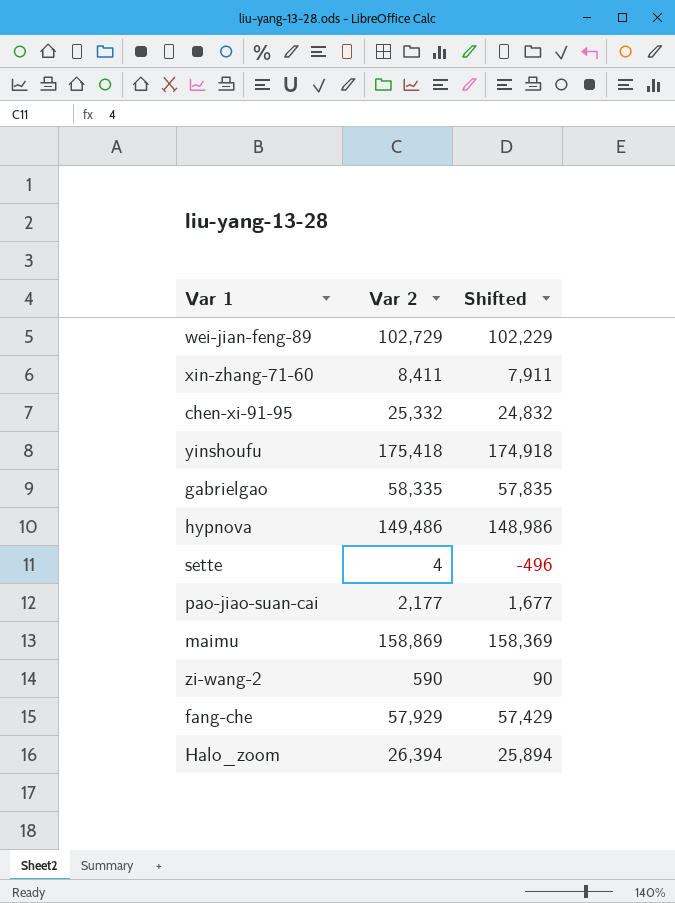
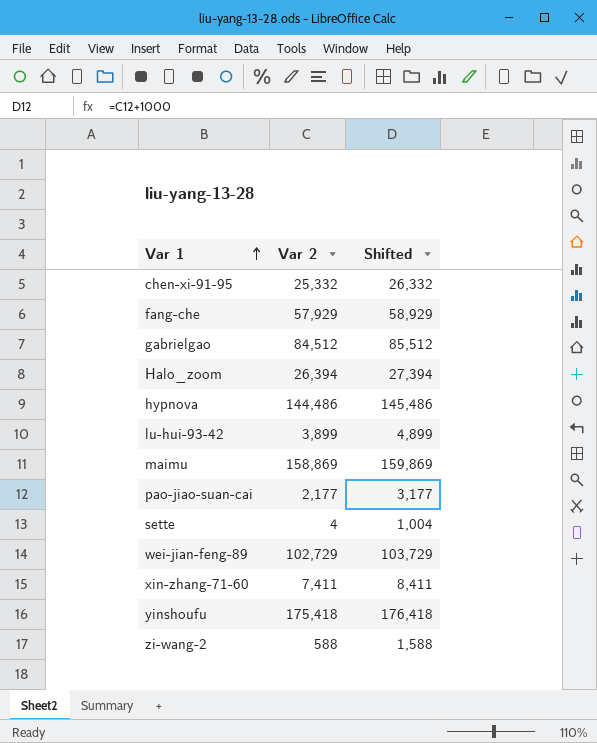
row order: none -> Var 1 ascending
column Shifted | formula: [Var 2] - 500 -> [Var 2] + 1000
gabrielgao | Var 2: 58,335 -> 84,512
hypnova | Var 2: 149,486 -> 144,486
row lu-hui-93-42: none -> 3,899 | 4,899
xin-zhang-71-60 | Var 2: 8,411 -> 7,411
zi-wang-2 | Var 2: 590 -> 588

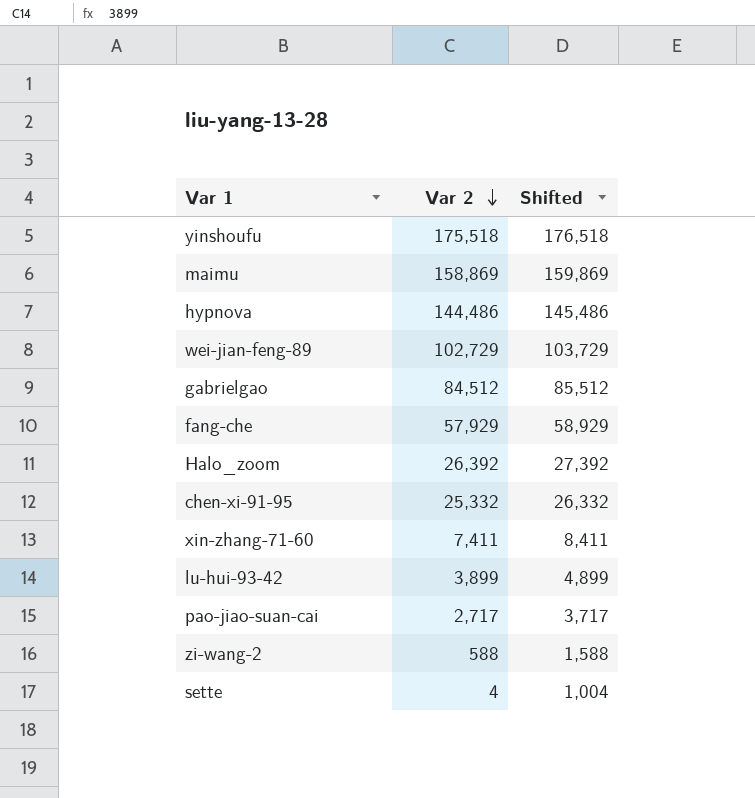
row order: Var 1 ascending -> Var 2 descending
yinshoufu | Var 2: 175,418 -> 175,518
yinshoufu | Shifted: 176,418 -> 176,518
Halo_zoom | Var 2: 26,394 -> 26,392
Halo_zoom | Shifted: 27,394 -> 27,392
pao-jiao-suan-cai | Var 2: 2,177 -> 2,717
pao-jiao-suan-cai | Shifted: 3,177 -> 3,717

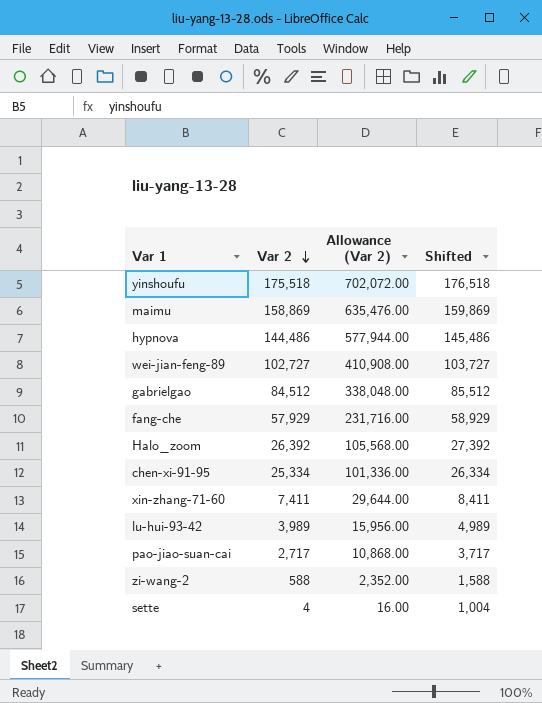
column Allowance (Var 2) | formula: none -> [Var 2] * 4
wei-jian-feng-89 | Var 2: 102,729 -> 102,727
wei-jian-feng-89 | Shifted: 103,729 -> 103,727
chen-xi-91-95 | Var 2: 25,332 -> 25,334
chen-xi-91-95 | Shifted: 26,332 -> 26,334
lu-hui-93-42 | Var 2: 3,899 -> 3,989
lu-hui-93-42 | Shifted: 4,899 -> 4,989

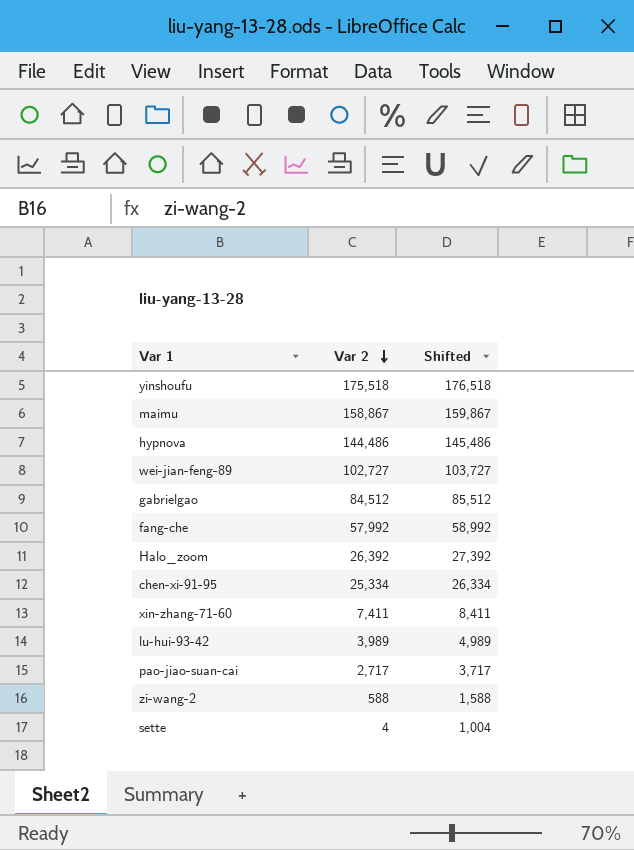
column Allowance (Var 2) | formula: [Var 2] * 4 -> none
maimu | Var 2: 158,869 -> 158,867
maimu | Shifted: 159,869 -> 159,867
fang-che | Var 2: 57,929 -> 57,992
fang-che | Shifted: 58,929 -> 58,992

